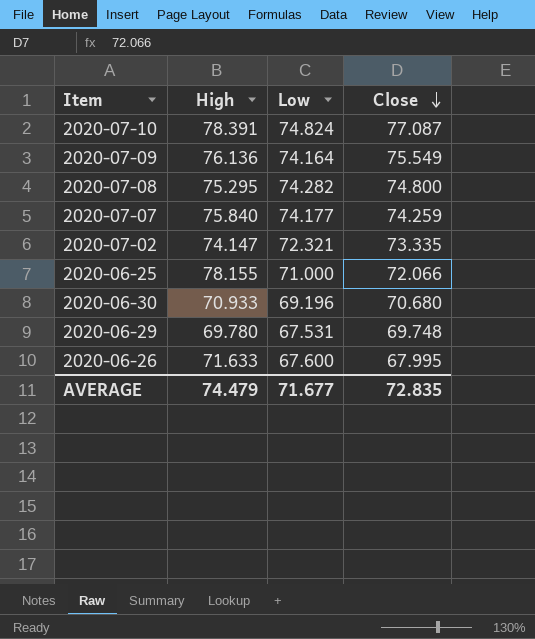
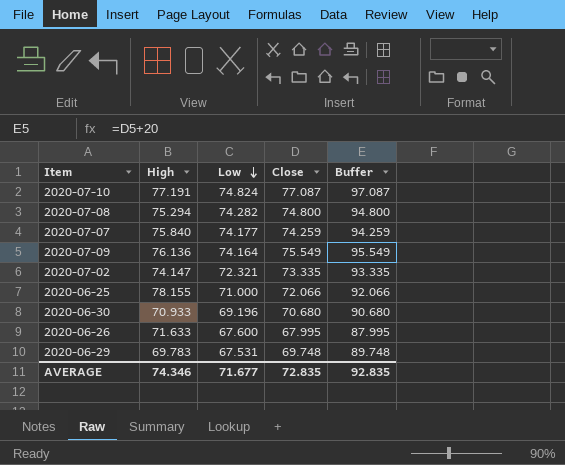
row order: Close descending -> Low descending
column Buffer | formula: none -> [Close] + 20
2020-07-10 | High: 78.391 -> 77.191
2020-07-08 | High: 75.295 -> 75.294
2020-06-29 | High: 69.780 -> 69.783
AVERAGE | High: 74.479 -> 74.346

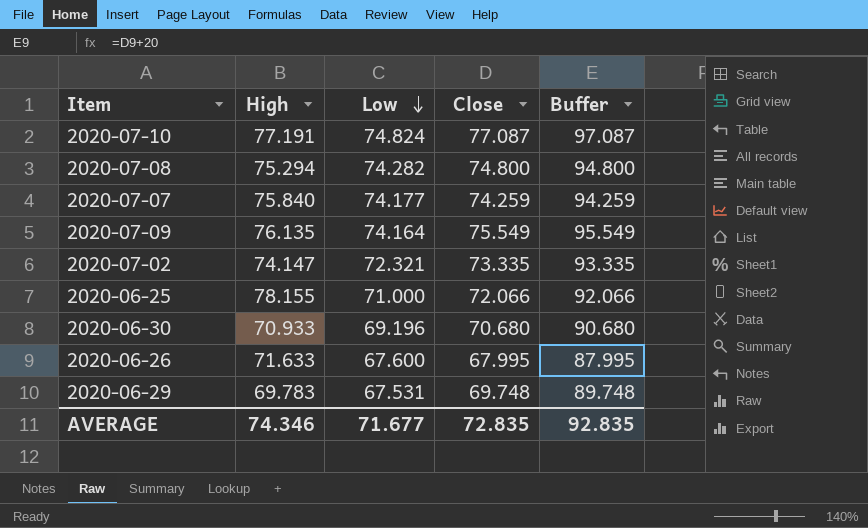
2020-07-09 | High: 76.136 -> 76.135

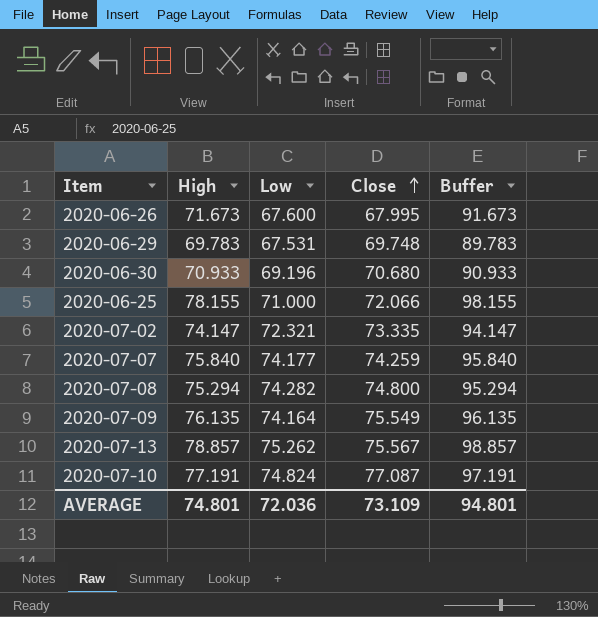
row order: Low descending -> Close ascending
column Buffer | formula: [Close] + 20 -> [High] + 20
2020-06-26 | High: 71.633 -> 71.673
row 2020-07-13: none -> 78.857 | 75.262 | 75.567 | 98.857
AVERAGE | High: 74.346 -> 74.801
AVERAGE | Low: 71.677 -> 72.036
AVERAGE | Close: 72.835 -> 73.109
AVERAGE | Buffer: 92.835 -> 94.801

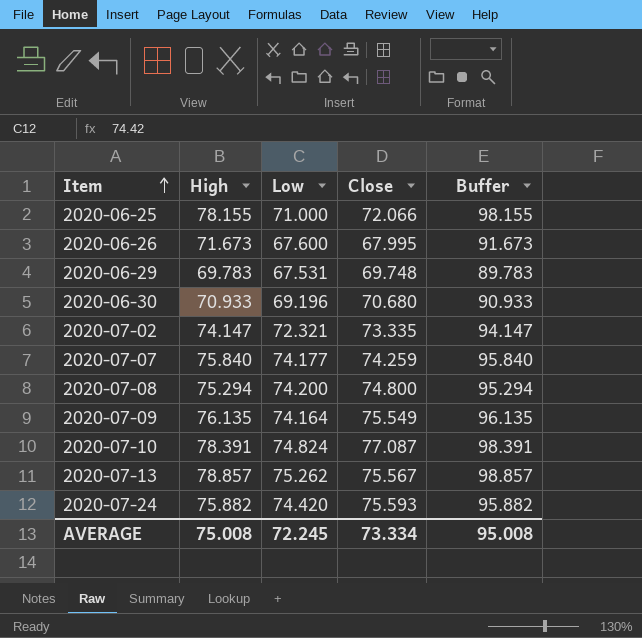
row order: Close ascending -> Item ascending
2020-07-08 | Low: 74.282 -> 74.200
2020-07-10 | High: 77.191 -> 78.391
2020-07-10 | Buffer: 97.191 -> 98.391
row 2020-07-24: none -> 75.882 | 74.420 | 75.593 | 95.882
AVERAGE | High: 74.801 -> 75.008
AVERAGE | Low: 72.036 -> 72.245
AVERAGE | Close: 73.109 -> 73.334
AVERAGE | Buffer: 94.801 -> 95.008

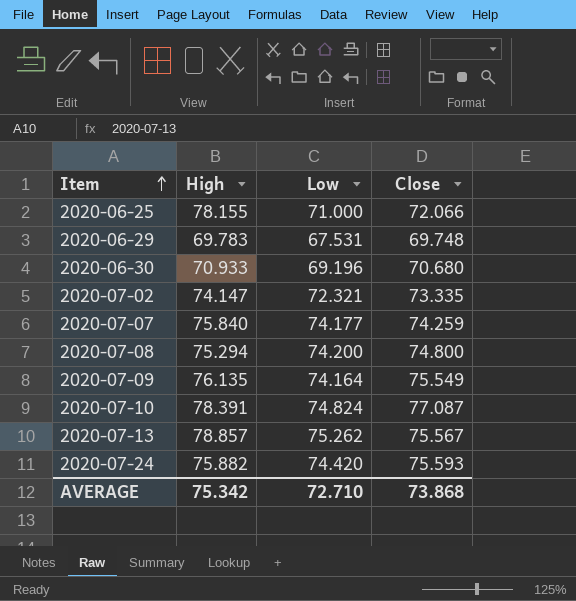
column Buffer | formula: [High] + 20 -> none
row 2020-06-26: 71.673 | 67.600 | 67.995 | 91.673 -> none
AVERAGE | High: 75.008 -> 75.342
AVERAGE | Low: 72.245 -> 72.710
AVERAGE | Close: 73.334 -> 73.868

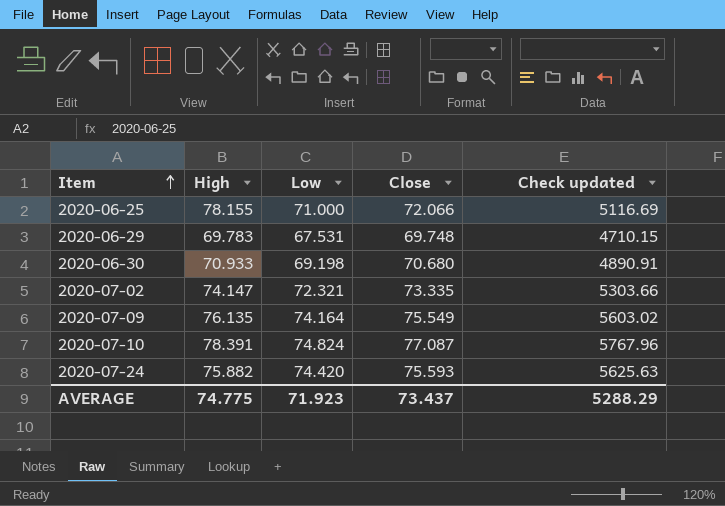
column Check updated | formula: none -> [Low] * [Close]
row 2020-07-07: 75.840 | 74.177 | 74.259 -> none
row 2020-07-08: 75.294 | 74.200 | 74.800 -> none
row 2020-07-13: 78.857 | 75.262 | 75.567 -> none
2020-06-30 | Low: 69.196 -> 69.198
AVERAGE | High: 75.342 -> 74.775
AVERAGE | Low: 72.710 -> 71.923
AVERAGE | Close: 73.868 -> 73.437

